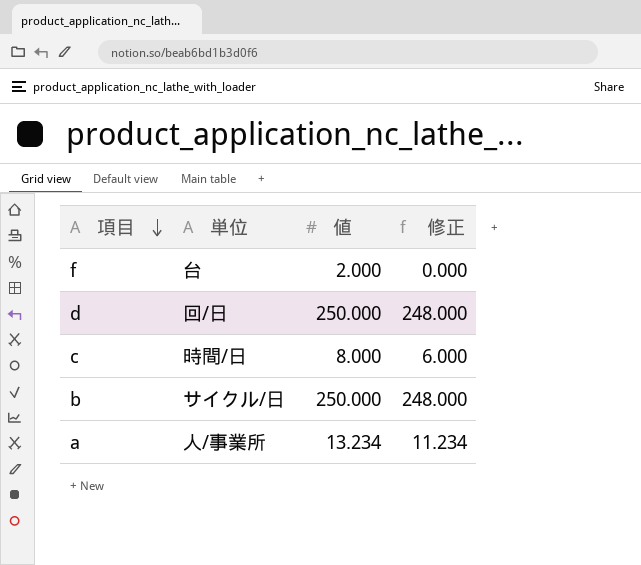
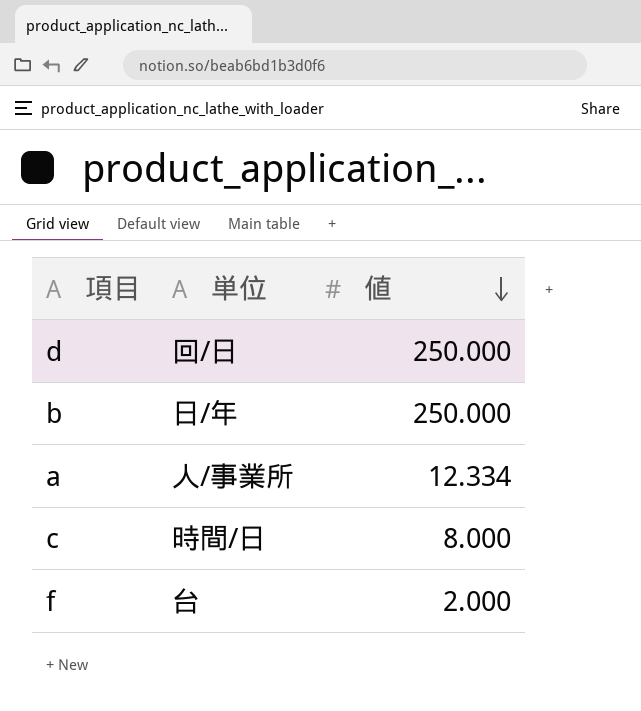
row order: 項目 descending -> 値 descending
column 修正 | formula: [値] - 2 -> none
b | 単位: サイクル/日 -> 日/年
a | 値: 13.234 -> 12.334

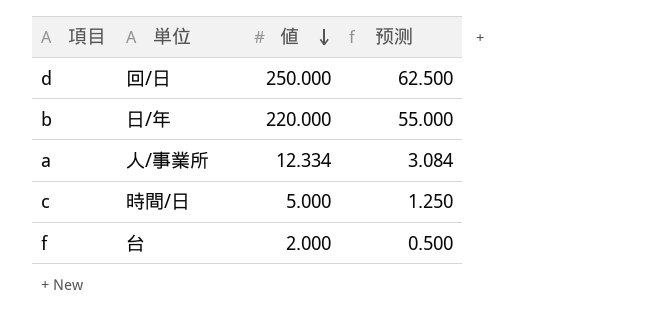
column 预测 | formula: none -> [値] * 0.25
b | 値: 250.000 -> 220.000
c | 値: 8.000 -> 5.000

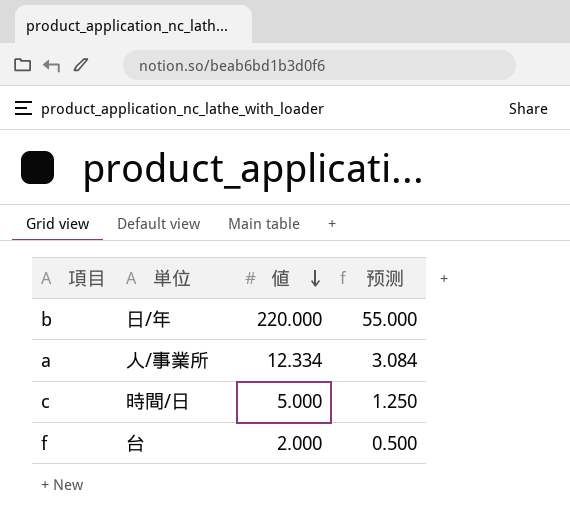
row d: 回/日 | 250.000 | 62.500 -> none

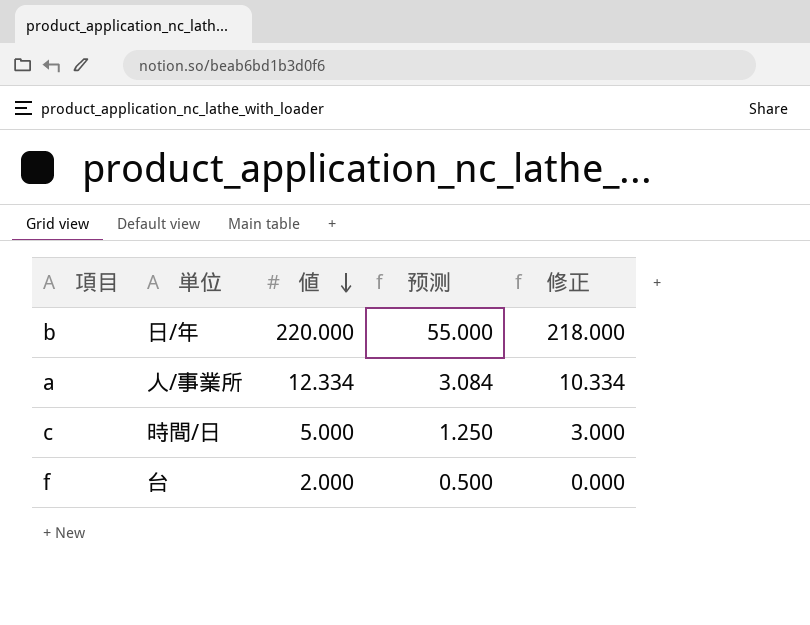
column 修正 | formula: none -> [値] - 2

